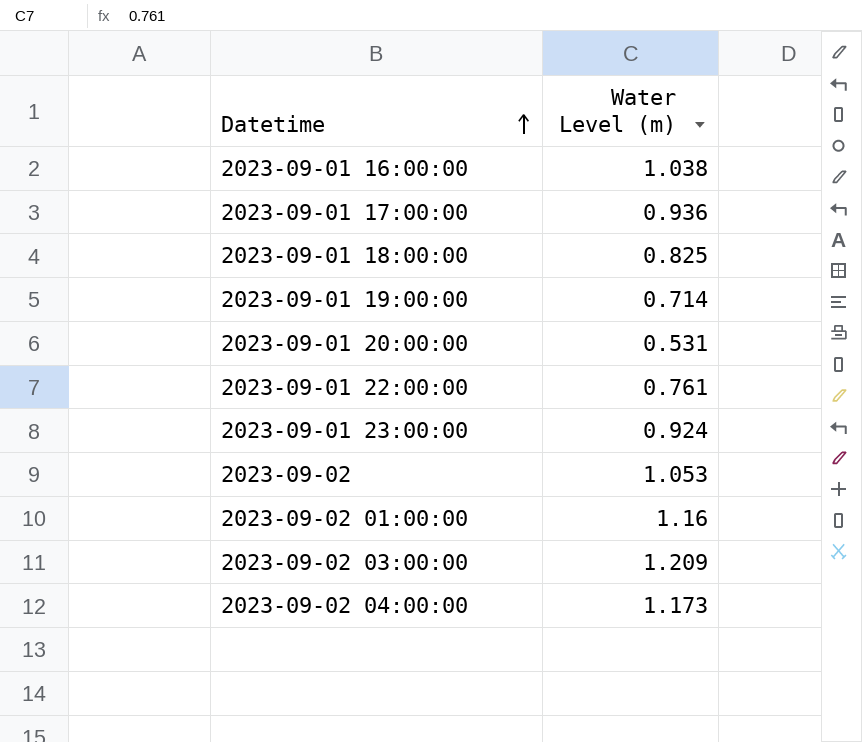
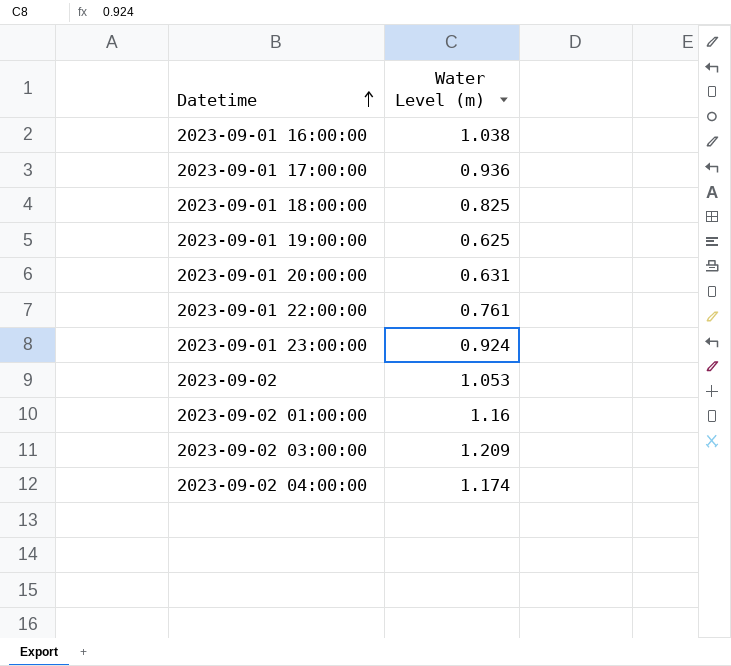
2023-09-01 19:00:00 | Water Level (m): 0.714 -> 0.625
2023-09-01 20:00:00 | Water Level (m): 0.531 -> 0.631
2023-09-02 04:00:00 | Water Level (m): 1.173 -> 1.174

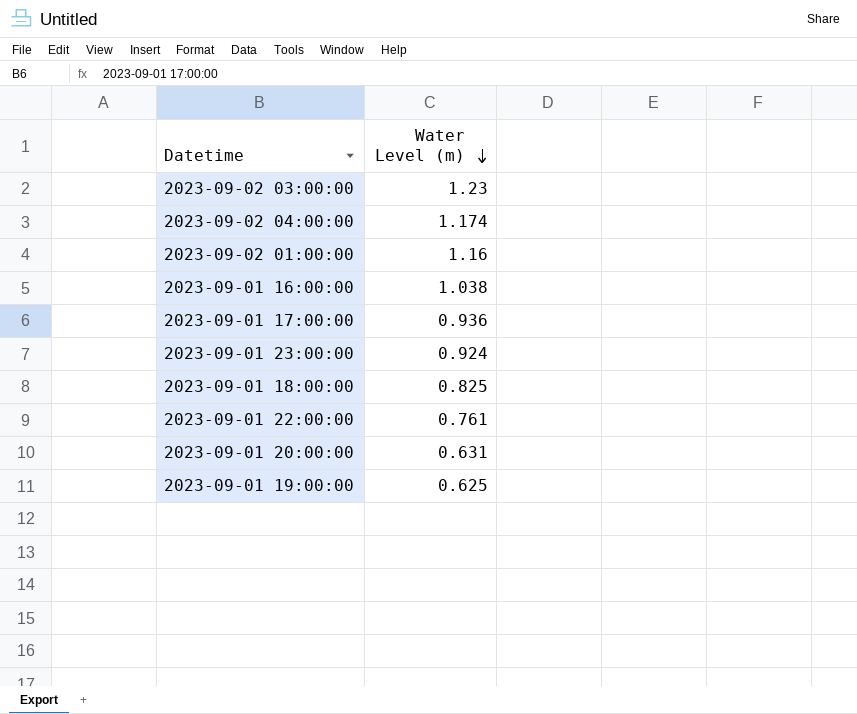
row order: Datetime ascending -> Water Level (m) descending
row 2023-09-02: 1.053 -> none
2023-09-02 03:00:00 | Water Level (m): 1.209 -> 1.23

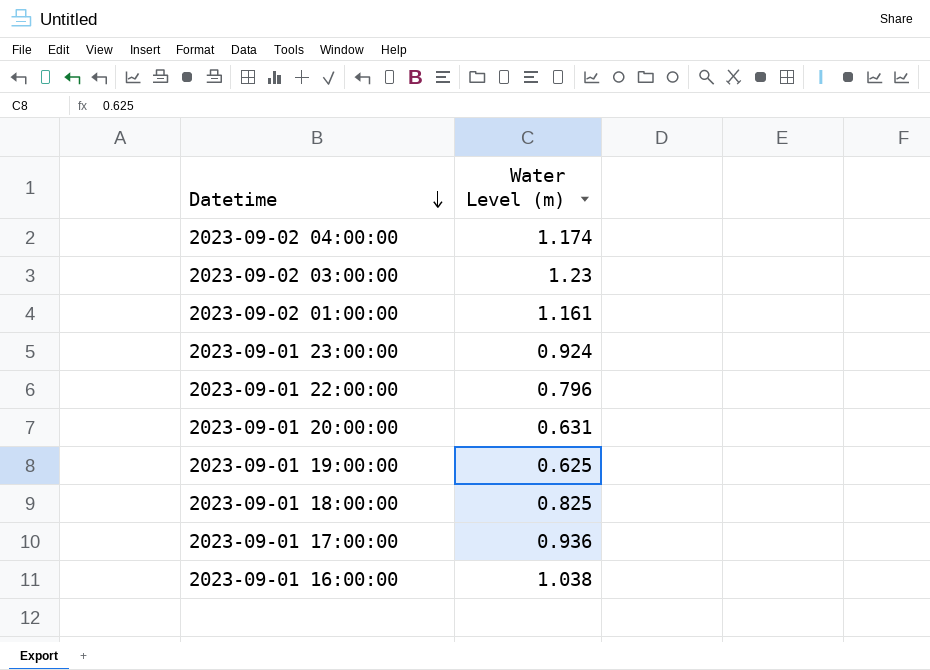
row order: Water Level (m) descending -> Datetime descending
2023-09-02 01:00:00 | Water Level (m): 1.16 -> 1.161
2023-09-01 22:00:00 | Water Level (m): 0.761 -> 0.796

